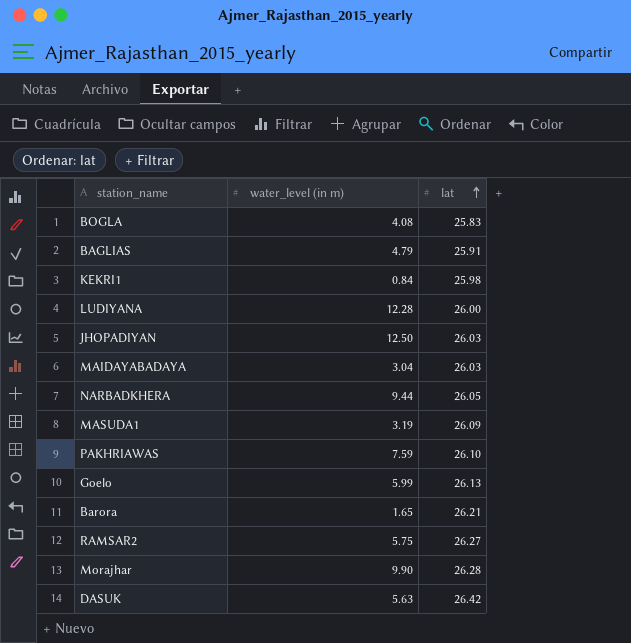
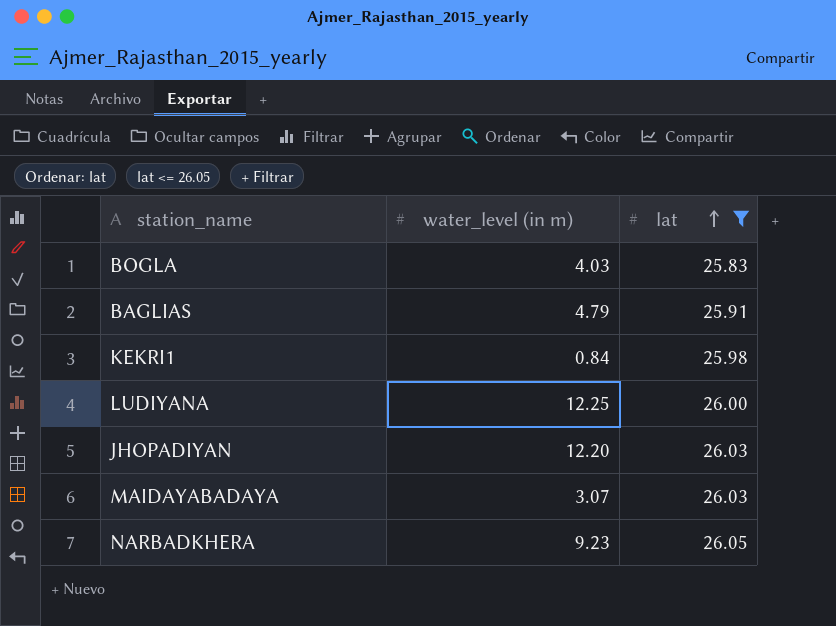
filter: none -> lat <= 26.05
BOGLA | water_level (in m): 4.08 -> 4.03
LUDIYANA | water_level (in m): 12.28 -> 12.25
JHOPADIYAN | water_level (in m): 12.50 -> 12.20
MAIDAYABADAYA | water_level (in m): 3.04 -> 3.07
NARBADKHERA | water_level (in m): 9.44 -> 9.23

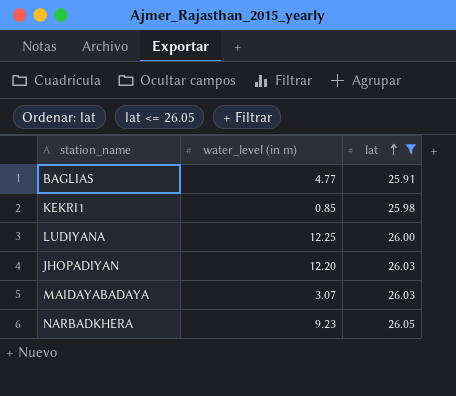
row BOGLA: 4.03 | 25.83 -> none
BAGLIAS | water_level (in m): 4.79 -> 4.77
KEKRI1 | water_level (in m): 0.84 -> 0.85

